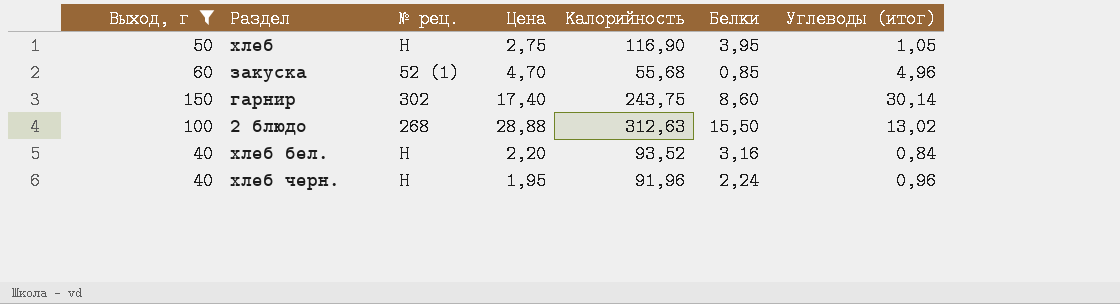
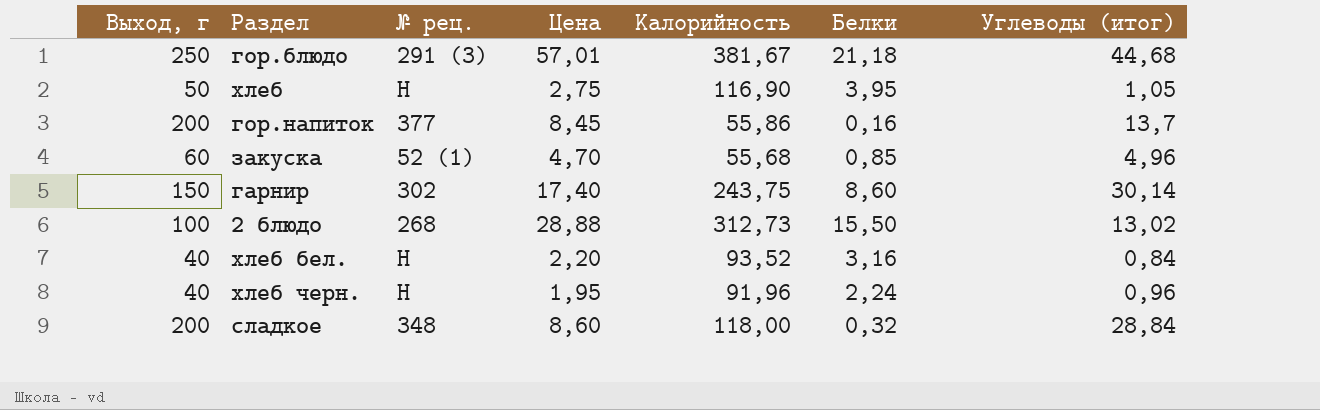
filter: Выход, г <= 150 -> none
2 блюдо | Калорийность: 312,63 -> 312,73

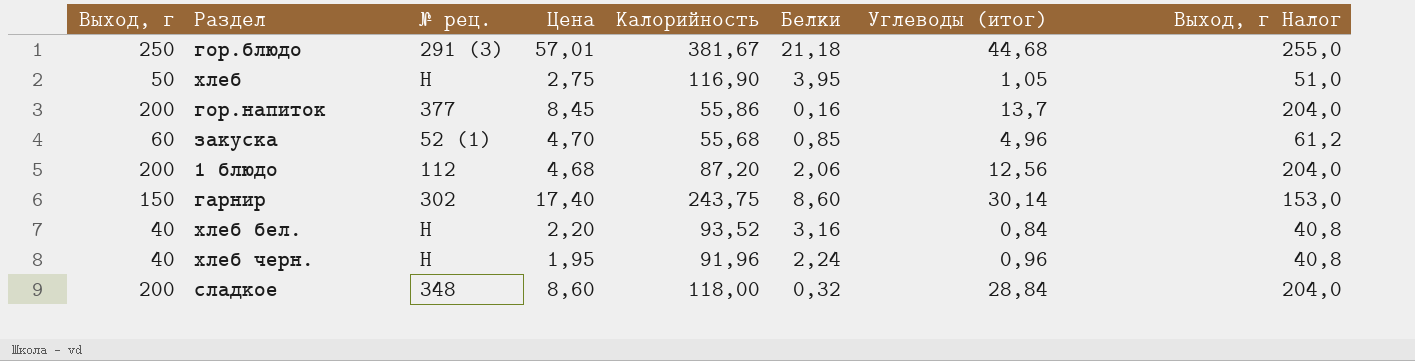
column Выход, г Налог | formula: none -> [Выход, г] * 1,02
row 2 блюдо: 100 | 268 | 28,88 | 312,73 | 15,50 | 13,02 -> none
row 1 блюдо: none -> 200 | 112 | 4,68 | 87,20 | 2,06 | 12,56 | 204,0

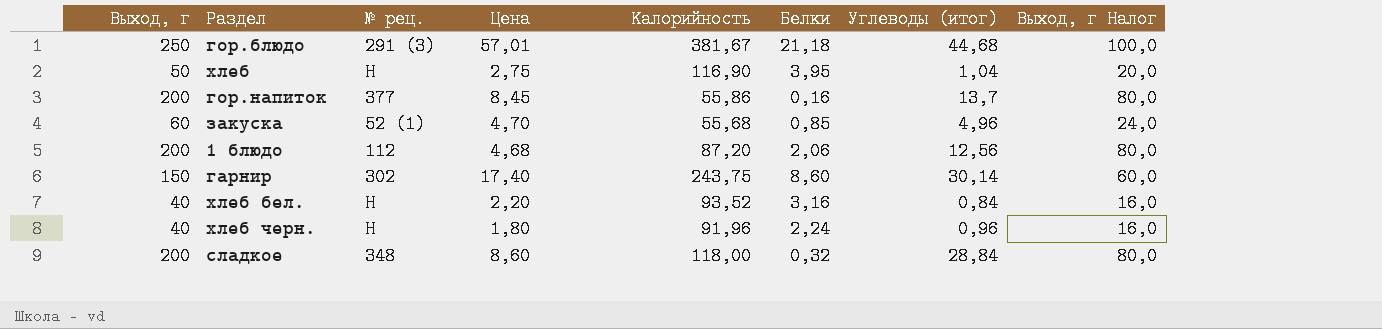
column Выход, г Налог | formula: [Выход, г] * 1,02 -> [Выход, г] * 0,4
хлеб | Углеводы (итог): 1,05 -> 1,04
хлеб черн. | Цена: 1,95 -> 1,80

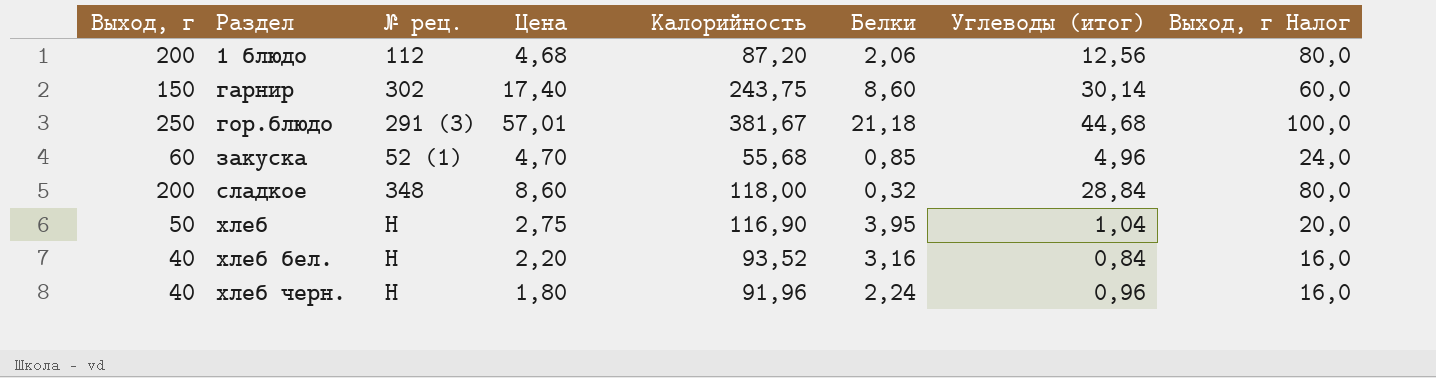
row order: none -> Раздел ascending
row гор.напиток: 200 | 377 | 8,45 | 55,86 | 0,16 | 13,7 | 80,0 -> none

